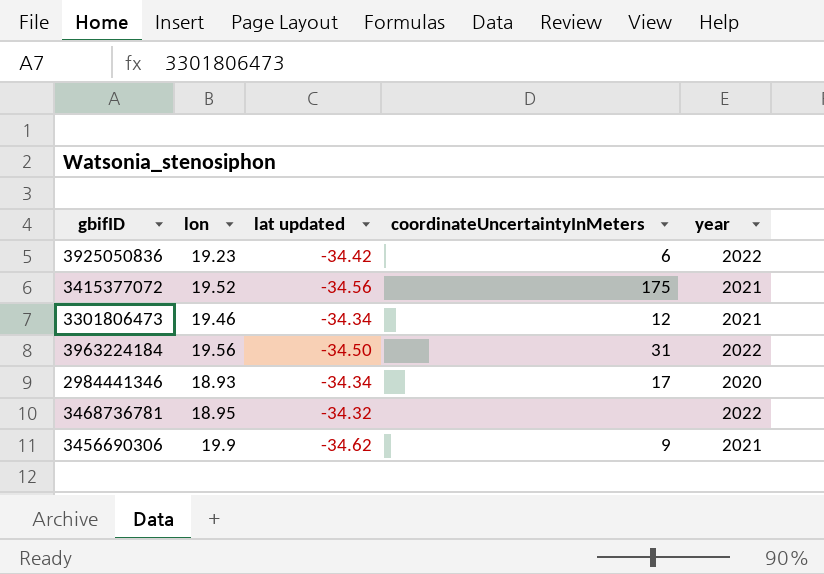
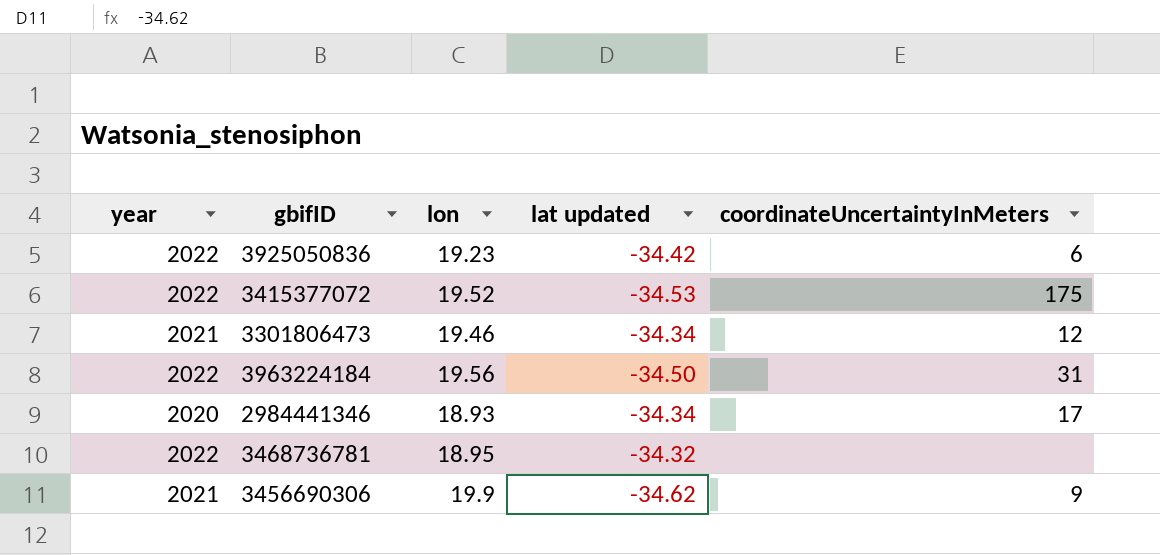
column year | position: 5 -> 1
3415377072 | year: 2021 -> 2022
3415377072 | lat updated: -34.56 -> -34.53

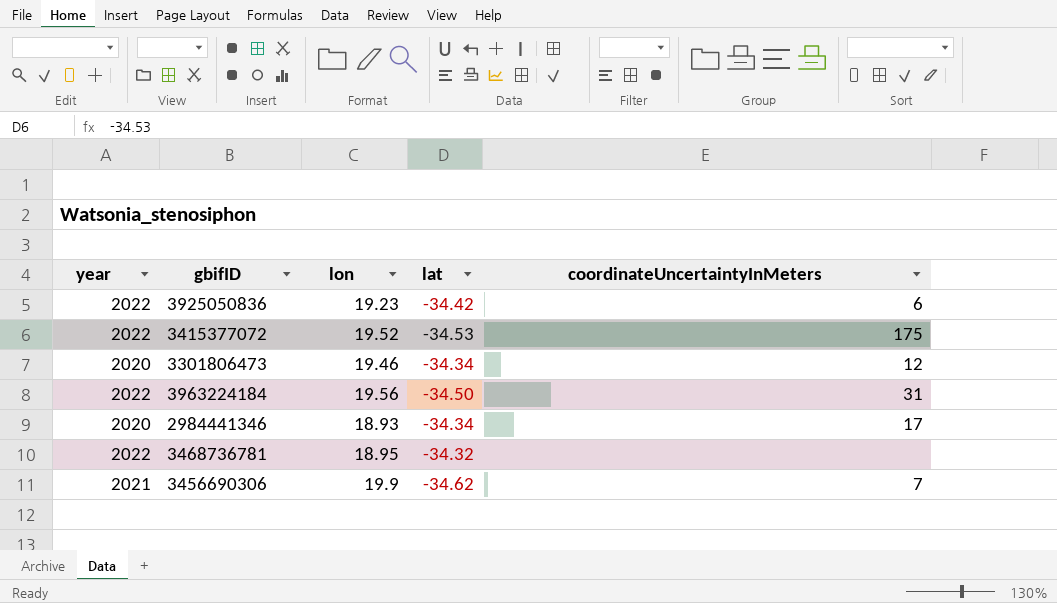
column name: lat updated -> lat
3301806473 | year: 2021 -> 2020
3456690306 | coordinateUncertaintyInMeters: 9 -> 7

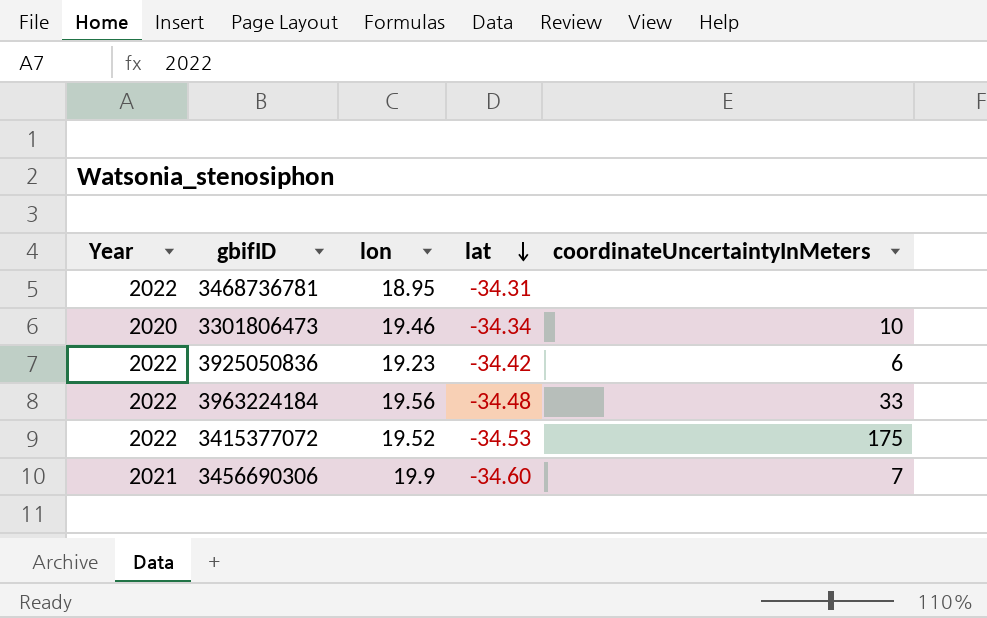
row order: none -> lat descending
column name: year -> Year
row 2984441346: 2020 | 18.93 | -34.34 | 17 -> none
3468736781 | lat: -34.32 -> -34.31
3301806473 | coordinateUncertaintyInMeters: 12 -> 10
3963224184 | lat: -34.50 -> -34.48
3963224184 | coordinateUncertaintyInMeters: 31 -> 33
3456690306 | lat: -34.62 -> -34.60

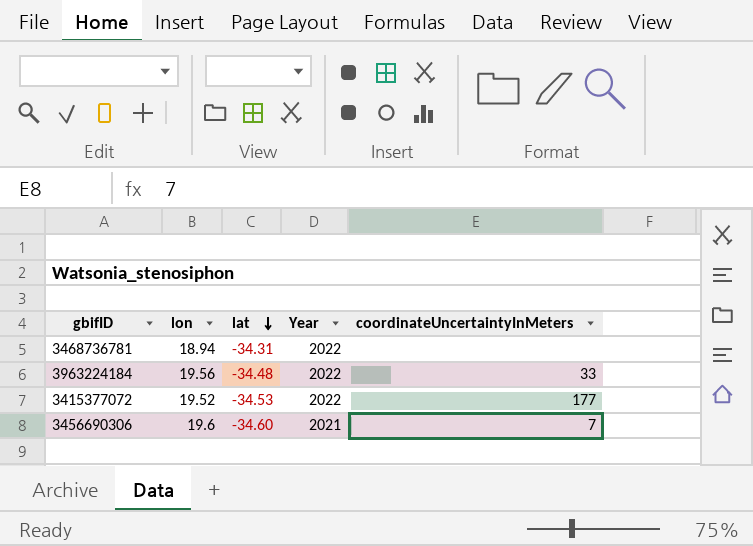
column Year | position: 1 -> 4
row 3301806473: 2020 | 19.46 | -34.34 | 10 -> none
row 3925050836: 2022 | 19.23 | -34.42 | 6 -> none
3468736781 | lon: 18.95 -> 18.94
3415377072 | coordinateUncertaintyInMeters: 175 -> 177
3456690306 | lon: 19.9 -> 19.6

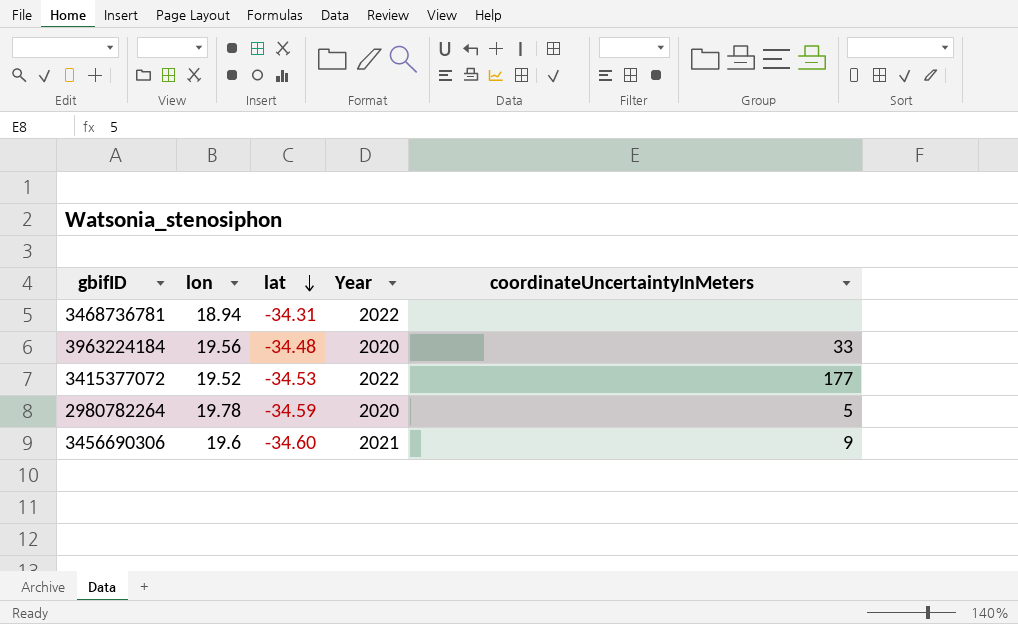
3963224184 | Year: 2022 -> 2020
row 2980782264: none -> 19.78 | -34.59 | 2020 | 5
3456690306 | coordinateUncertaintyInMeters: 7 -> 9

